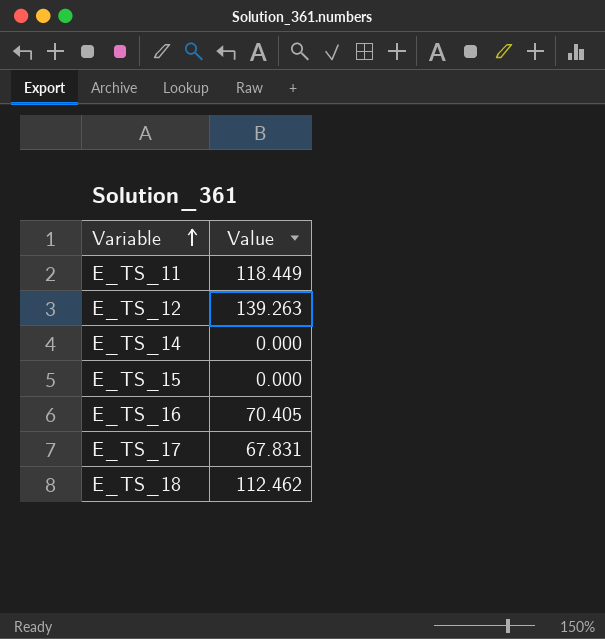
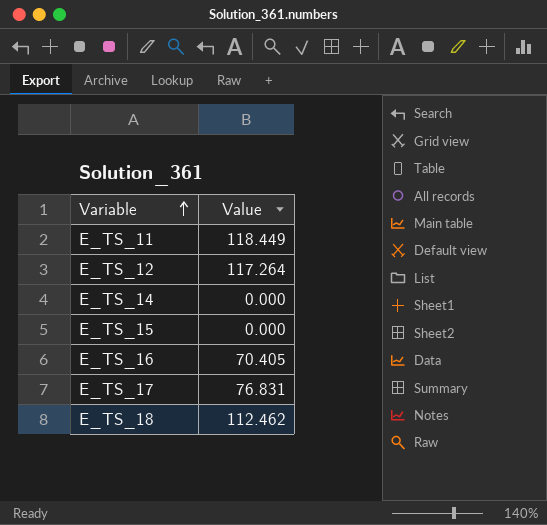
E_TS_12 | Value: 139.263 -> 117.264
E_TS_17 | Value: 67.831 -> 76.831

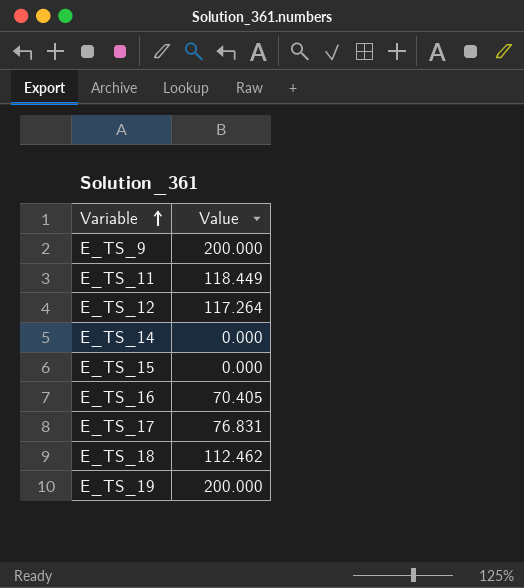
row E_TS_9: none -> 200.000
row E_TS_19: none -> 200.000

